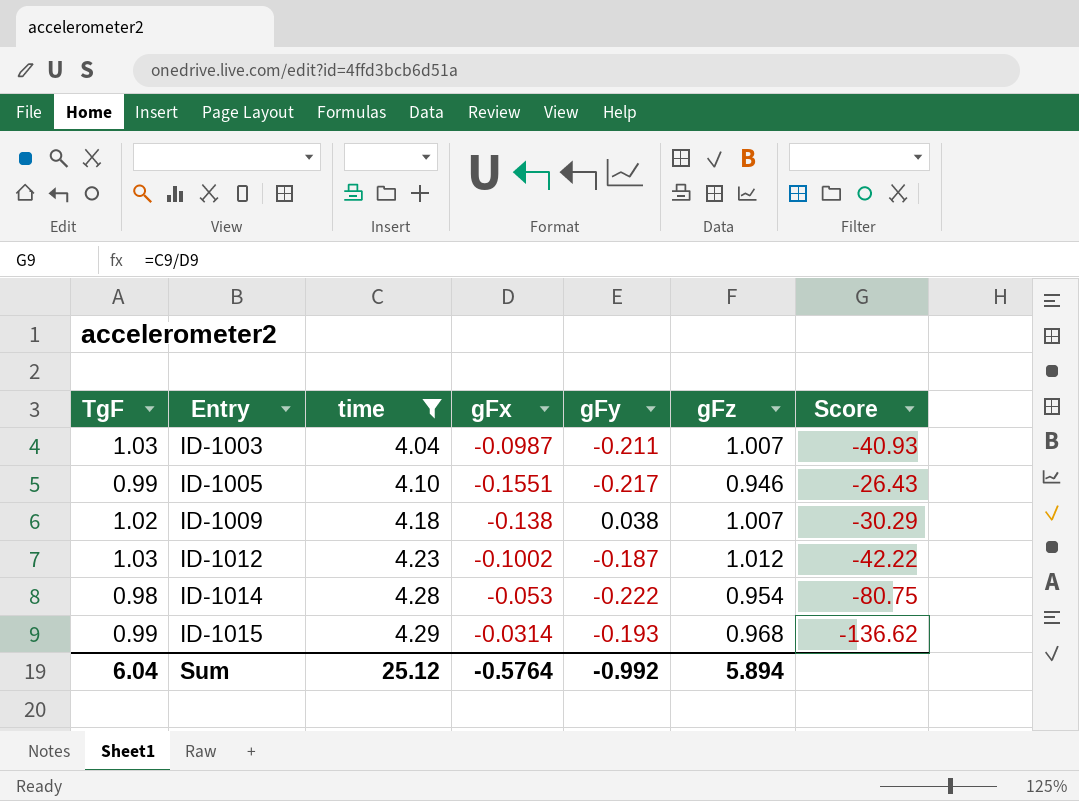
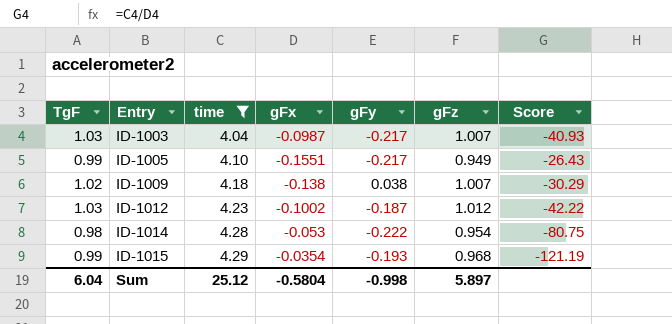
ID-1003 | gFy: -0.211 -> -0.217
ID-1005 | gFz: 0.946 -> 0.949
ID-1015 | gFx: -0.0314 -> -0.0354
ID-1015 | Score: -136.62 -> -121.19
Sum | gFx: -0.5764 -> -0.5804
Sum | gFy: -0.992 -> -0.998
Sum | gFz: 5.894 -> 5.897

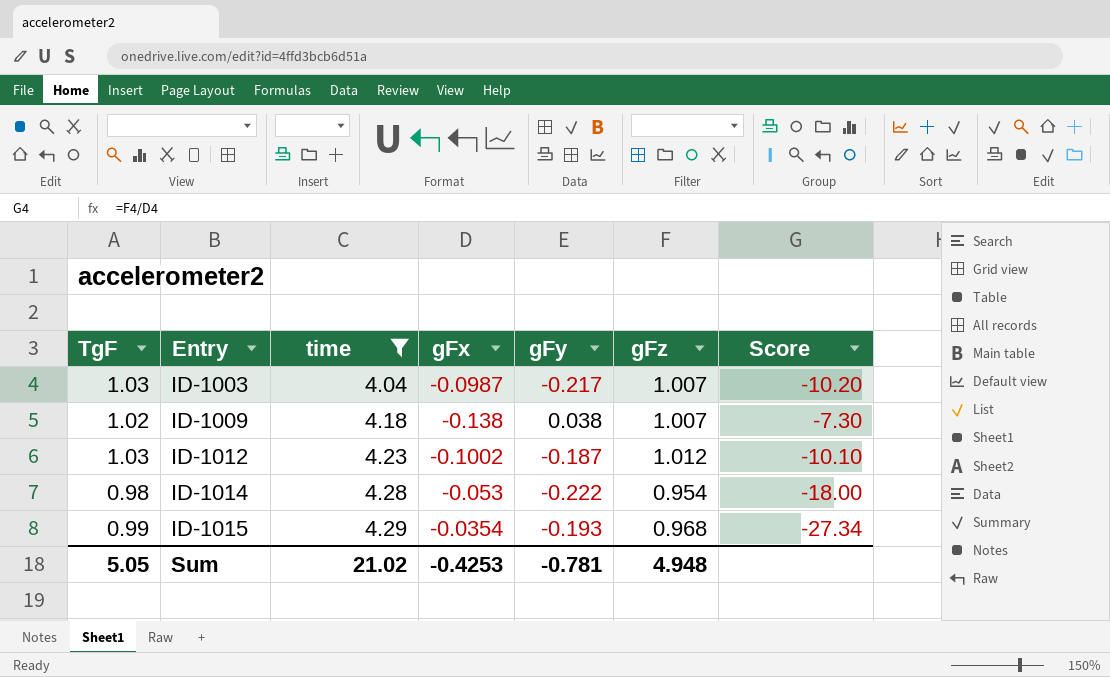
column Score | formula: [time] / [gFx] -> [gFz] / [gFx]
row ID-1005: 0.99 | 4.10 | -0.1551 | -0.217 | 0.949 | -26.43 -> none
Sum | TgF: 6.04 -> 5.05
Sum | time: 25.12 -> 21.02
Sum | gFx: -0.5804 -> -0.4253
Sum | gFy: -0.998 -> -0.781
Sum | gFz: 5.897 -> 4.948

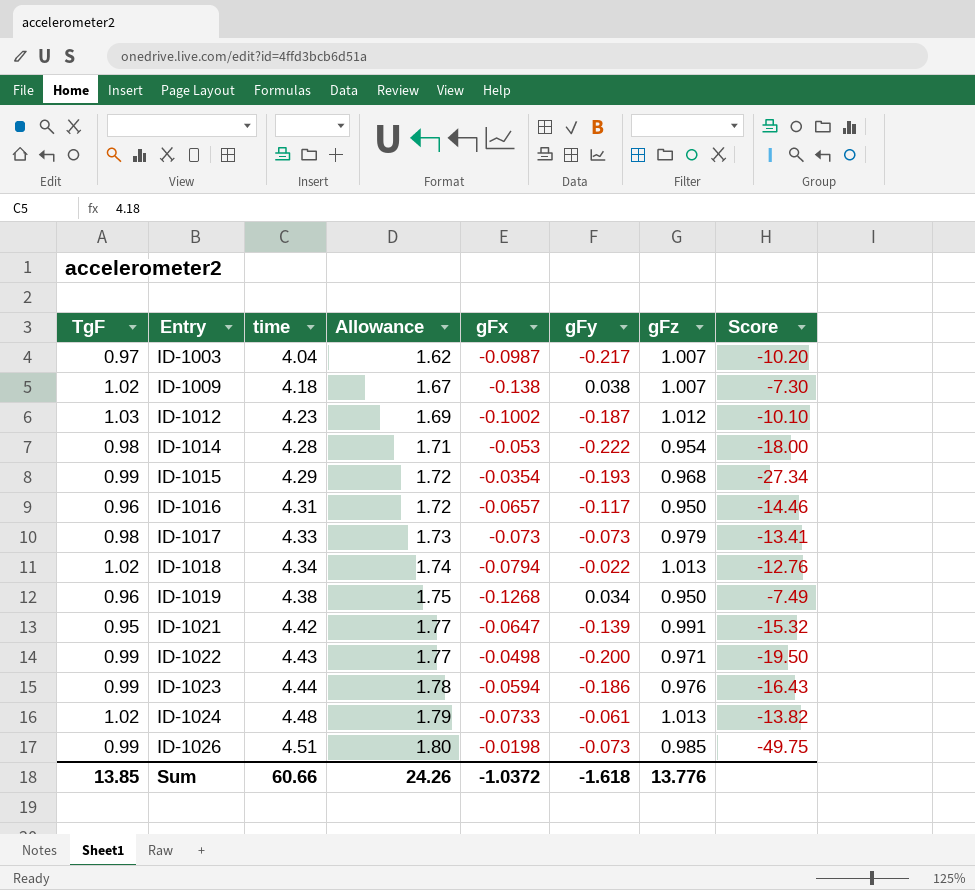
filter: time <= 4.29 -> none
column Allowance | formula: none -> [time] * 0.4
ID-1003 | TgF: 1.03 -> 0.97
Sum | TgF: 5.05 -> 13.85
Sum | time: 21.02 -> 60.66
Sum | gFx: -0.4253 -> -1.0372
Sum | gFy: -0.781 -> -1.618
Sum | gFz: 4.948 -> 13.776

